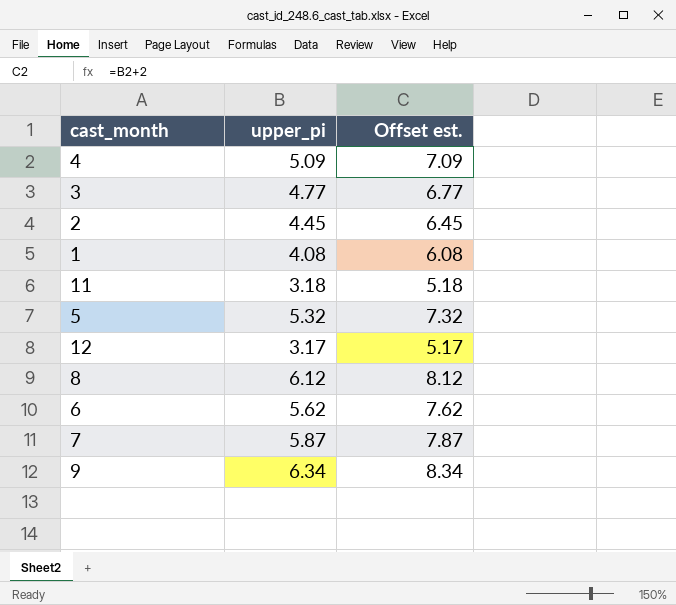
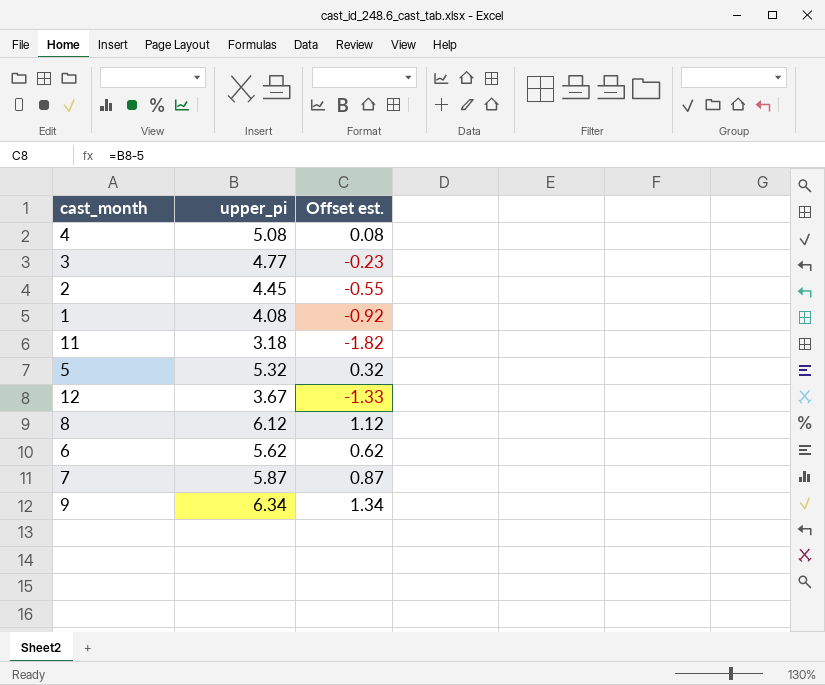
column Offset est. | formula: [upper_pi] + 2 -> [upper_pi] - 5
4 | upper_pi: 5.09 -> 5.08
12 | upper_pi: 3.17 -> 3.67

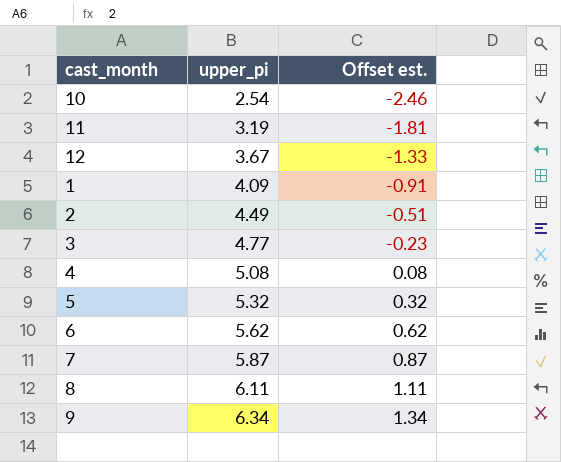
row order: none -> upper_pi ascending
row 10: none -> 2.54 | -2.46
11 | upper_pi: 3.18 -> 3.19
11 | Offset est.: -1.82 -> -1.81
1 | upper_pi: 4.08 -> 4.09
1 | Offset est.: -0.92 -> -0.91
2 | upper_pi: 4.45 -> 4.49
2 | Offset est.: -0.55 -> -0.51
8 | upper_pi: 6.12 -> 6.11
8 | Offset est.: 1.12 -> 1.11

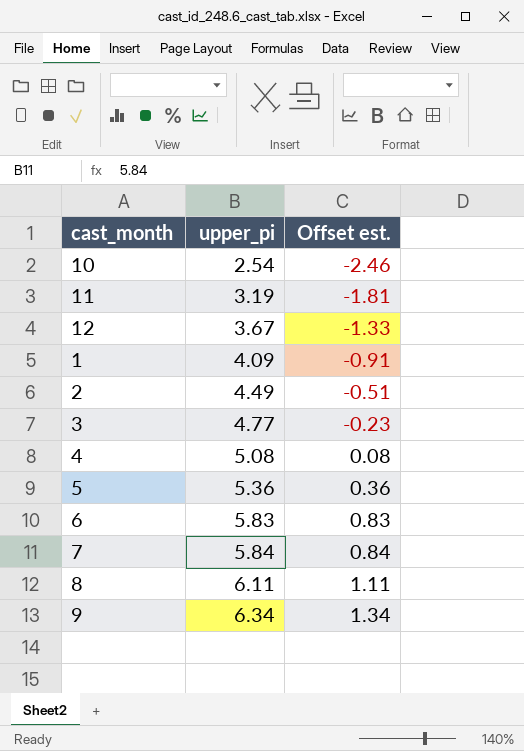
5 | upper_pi: 5.32 -> 5.36
5 | Offset est.: 0.32 -> 0.36
6 | upper_pi: 5.62 -> 5.83
6 | Offset est.: 0.62 -> 0.83
7 | upper_pi: 5.87 -> 5.84
7 | Offset est.: 0.87 -> 0.84

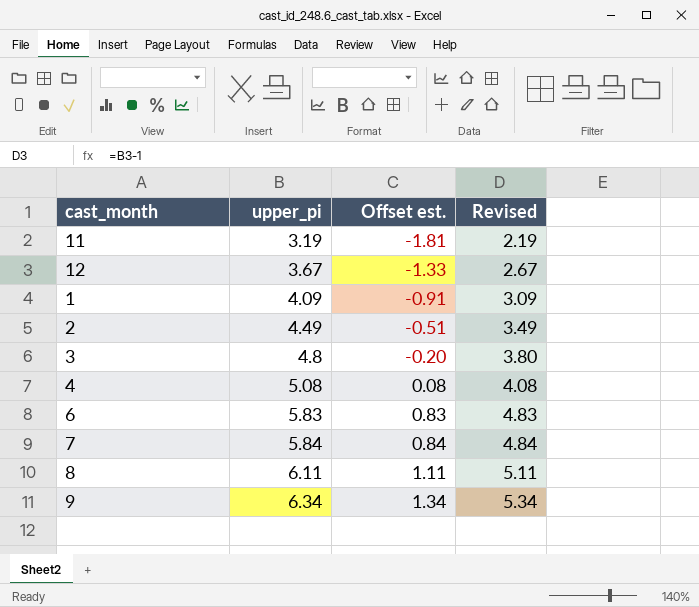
column Revised | formula: none -> [upper_pi] - 1
row 10: 2.54 | -2.46 -> none
row 5: 5.36 | 0.36 -> none
3 | upper_pi: 4.77 -> 4.8
3 | Offset est.: -0.23 -> -0.20

